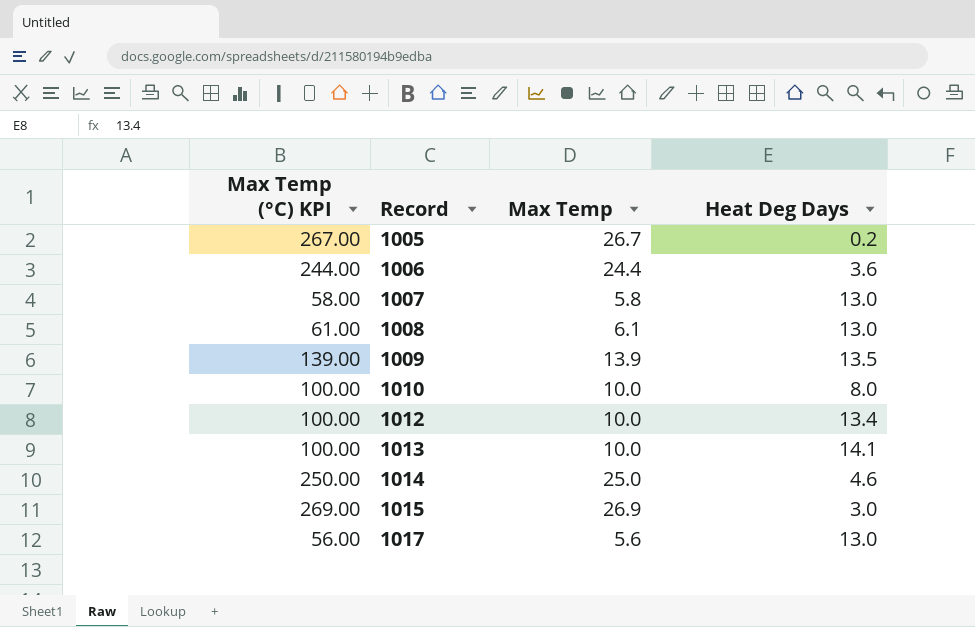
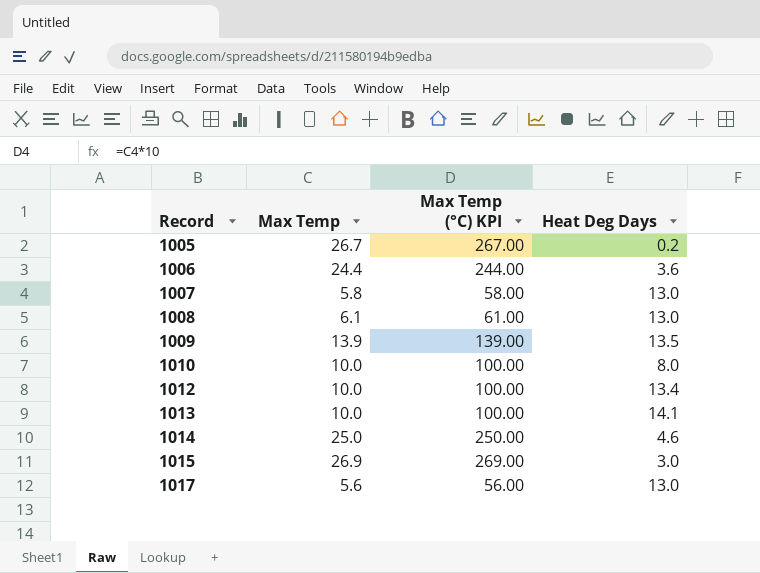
column Max Temp (°C) KPI | position: 1 -> 3

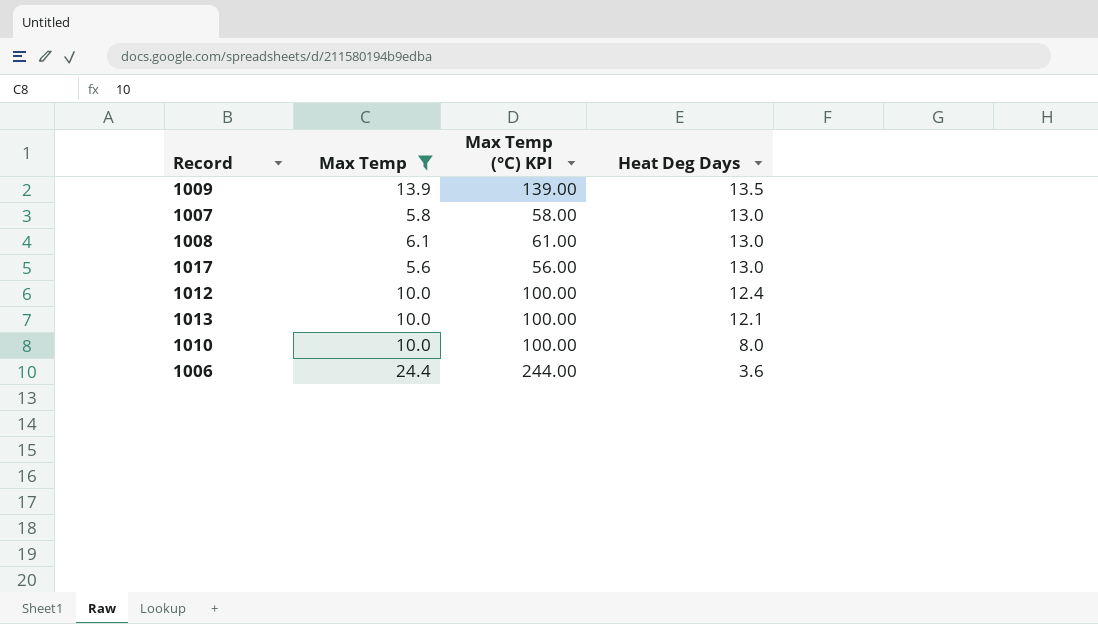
filter: none -> Max Temp <= 24.4
row order: Record ascending -> Heat Deg Days descending
1012 | Heat Deg Days: 13.4 -> 12.4
1013 | Heat Deg Days: 14.1 -> 12.1

